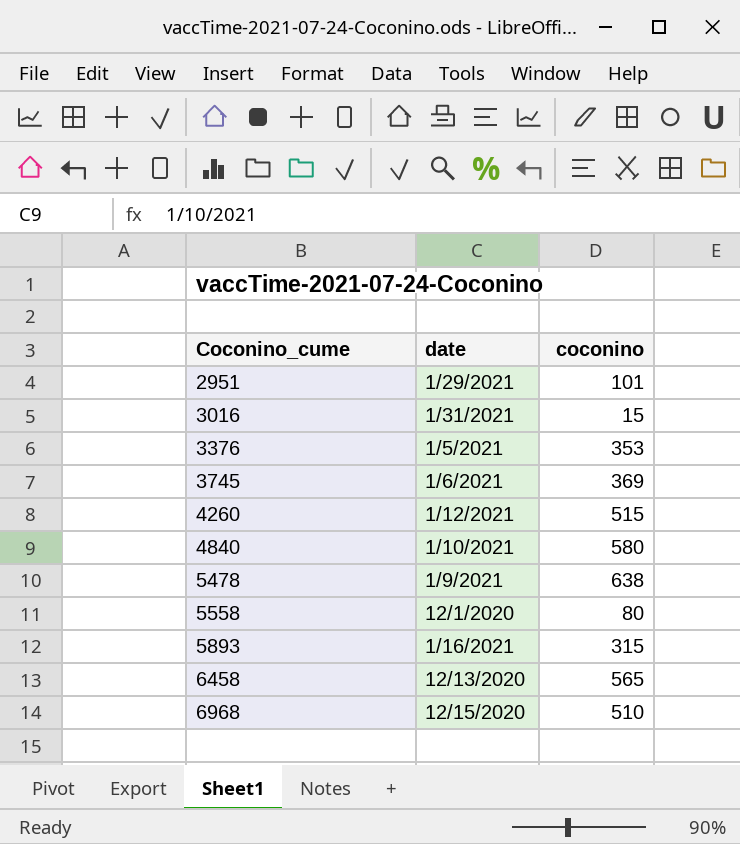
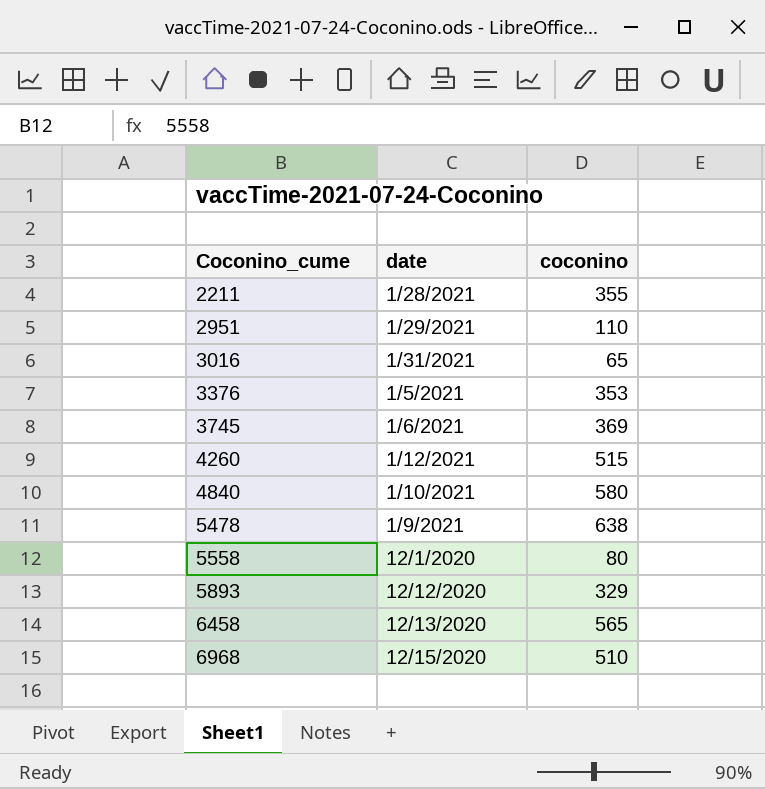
row 2211: none -> 1/28/2021 | 355
2951 | coconino: 101 -> 110
3016 | coconino: 15 -> 65
5893 | date: 1/16/2021 -> 12/12/2020
5893 | coconino: 315 -> 329

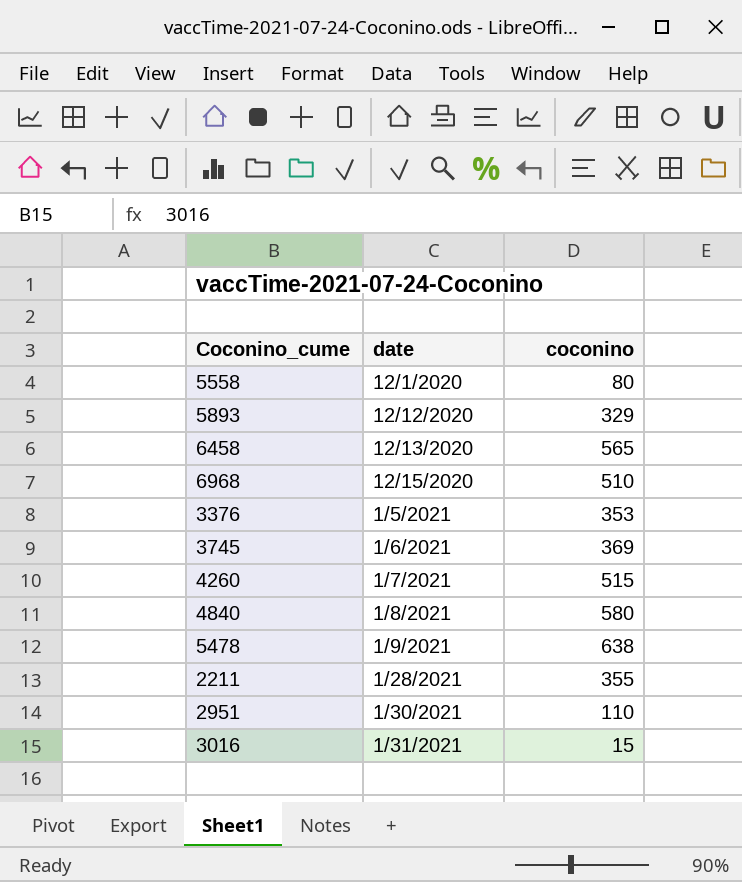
row order: Coconino_cume ascending -> date ascending
4260 | date: 1/12/2021 -> 1/7/2021
4840 | date: 1/10/2021 -> 1/8/2021
2951 | date: 1/29/2021 -> 1/30/2021
3016 | coconino: 65 -> 15

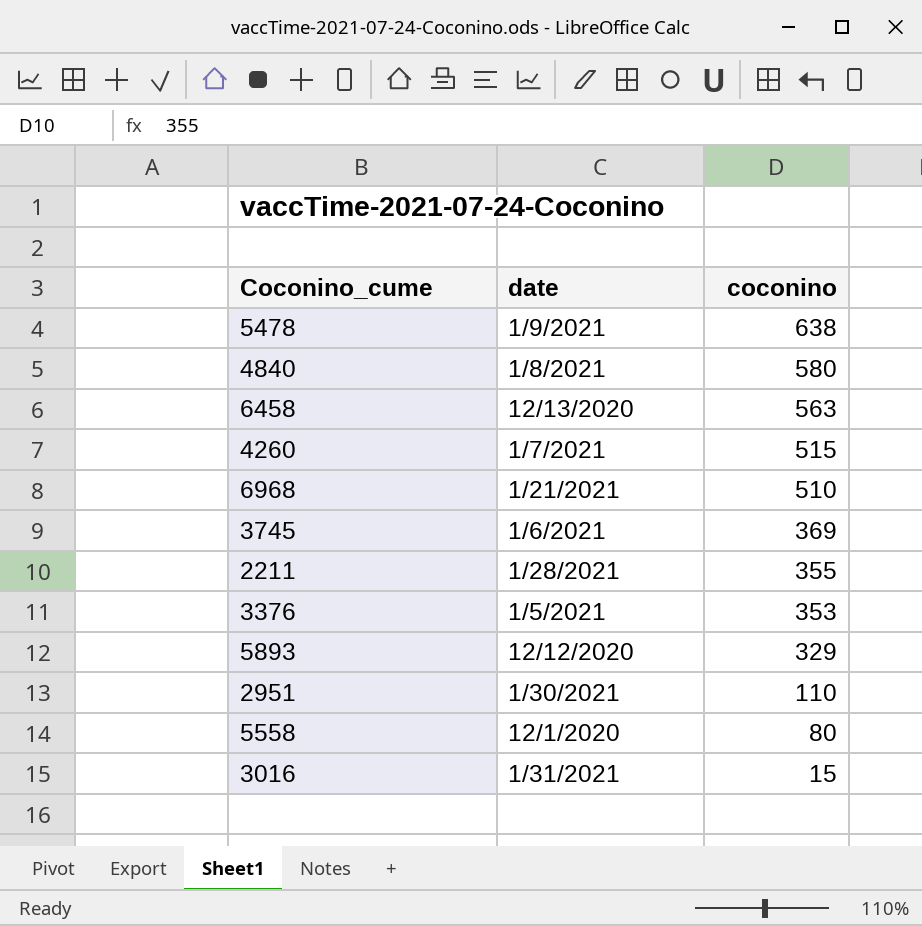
row order: date ascending -> coconino descending
6458 | coconino: 565 -> 563
6968 | date: 12/15/2020 -> 1/21/2021

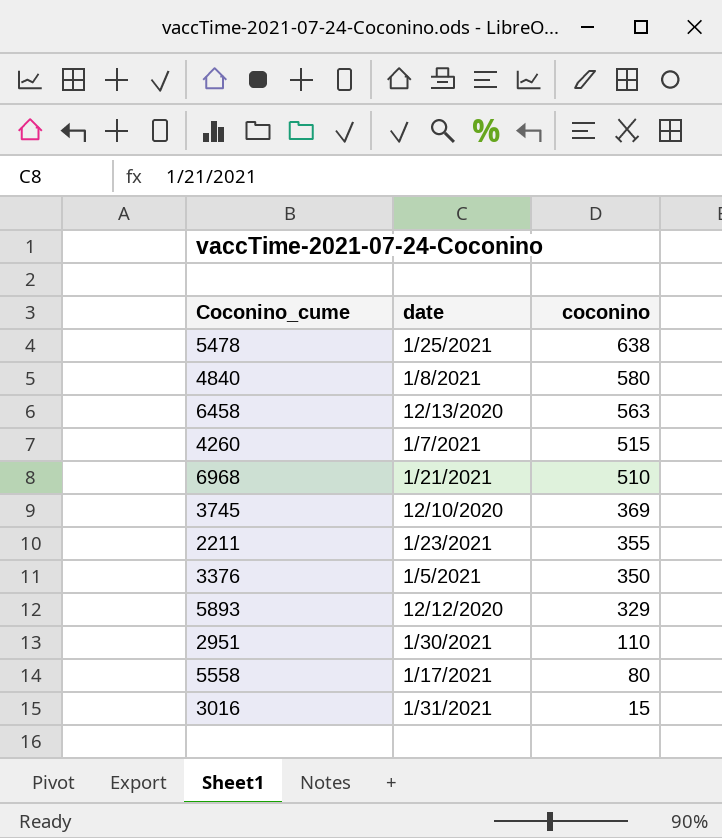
5478 | date: 1/9/2021 -> 1/25/2021
3745 | date: 1/6/2021 -> 12/10/2020
2211 | date: 1/28/2021 -> 1/23/2021
3376 | coconino: 353 -> 350
5558 | date: 12/1/2020 -> 1/17/2021

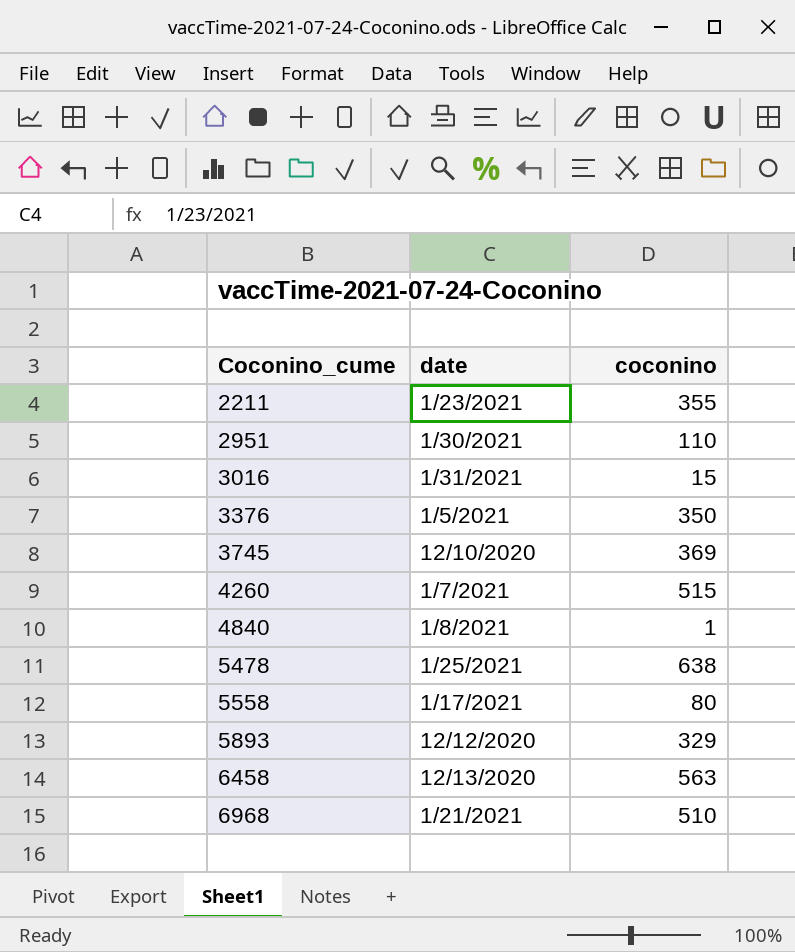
row order: coconino descending -> Coconino_cume ascending
4840 | coconino: 580 -> 1

